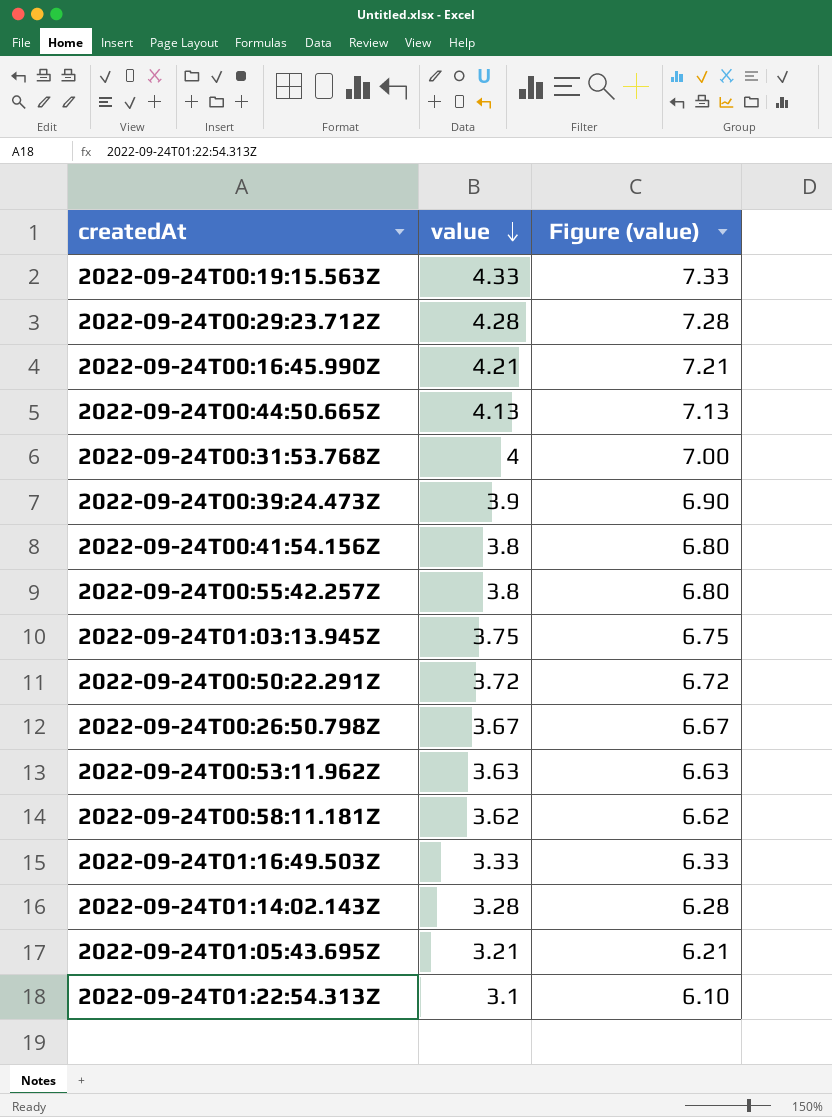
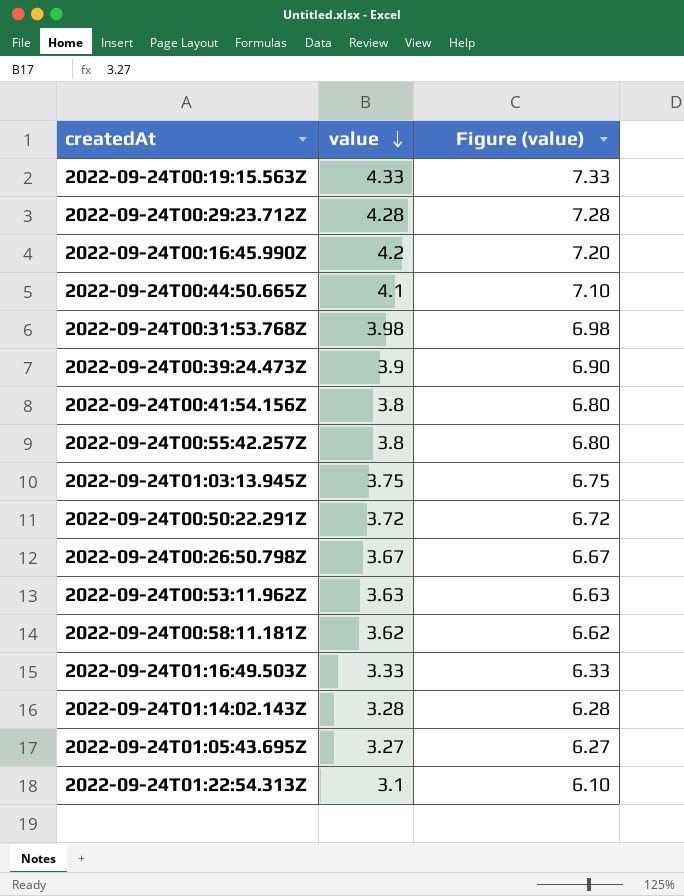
2022-09-24T00:16:45.990Z | value: 4.21 -> 4.2
2022-09-24T00:16:45.990Z | Figure (value): 7.21 -> 7.20
2022-09-24T00:44:50.665Z | value: 4.13 -> 4.1
2022-09-24T00:44:50.665Z | Figure (value): 7.13 -> 7.10
2022-09-24T00:31:53.768Z | value: 4 -> 3.98
2022-09-24T00:31:53.768Z | Figure (value): 7.00 -> 6.98
2022-09-24T01:05:43.695Z | value: 3.21 -> 3.27
2022-09-24T01:05:43.695Z | Figure (value): 6.21 -> 6.27

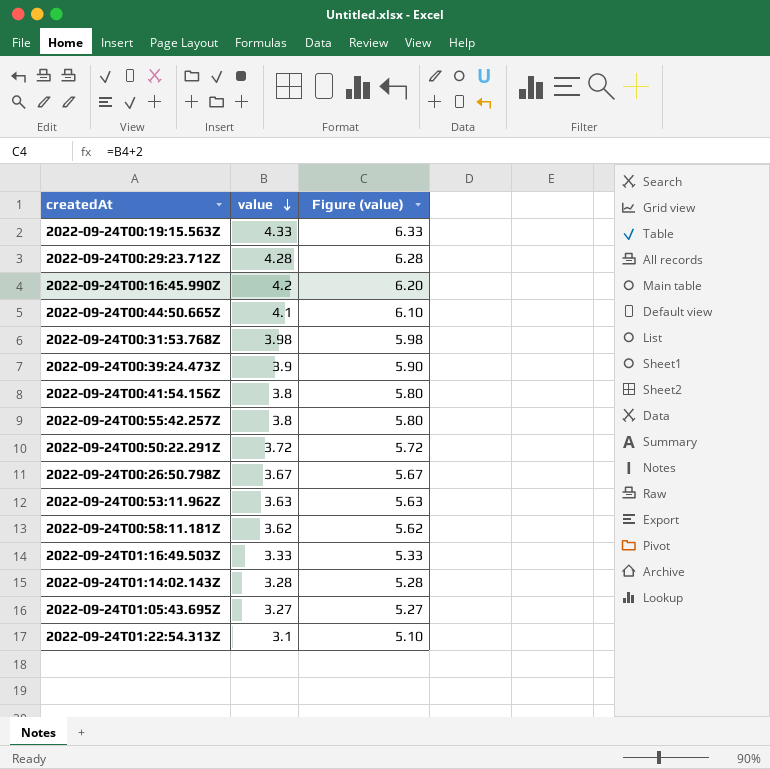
column Figure (value) | formula: [value] + 3 -> [value] + 2
row 2022-09-24T01:03:13.945Z: 3.75 | 6.75 -> none

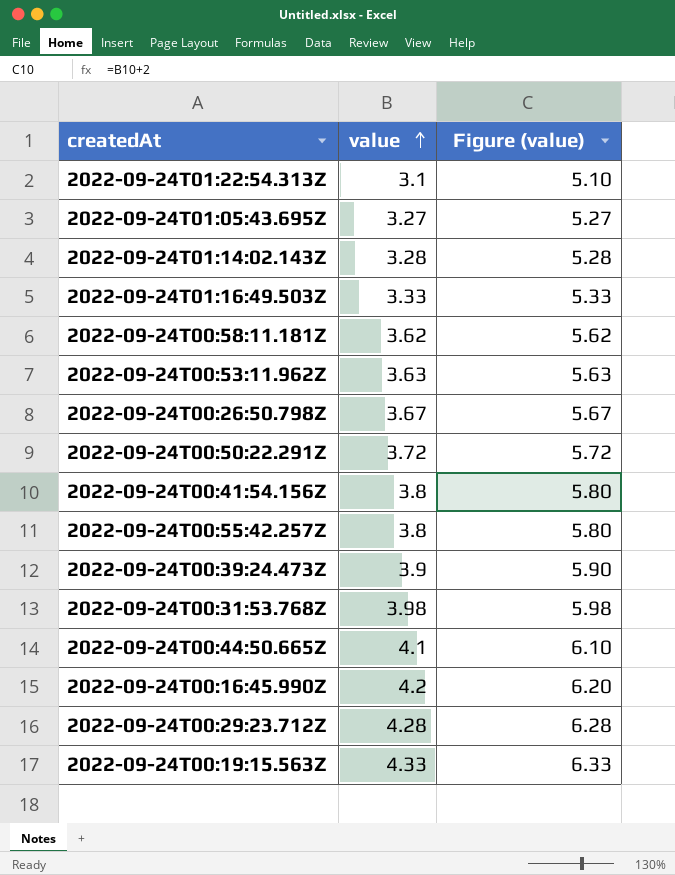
row order: value descending -> value ascending

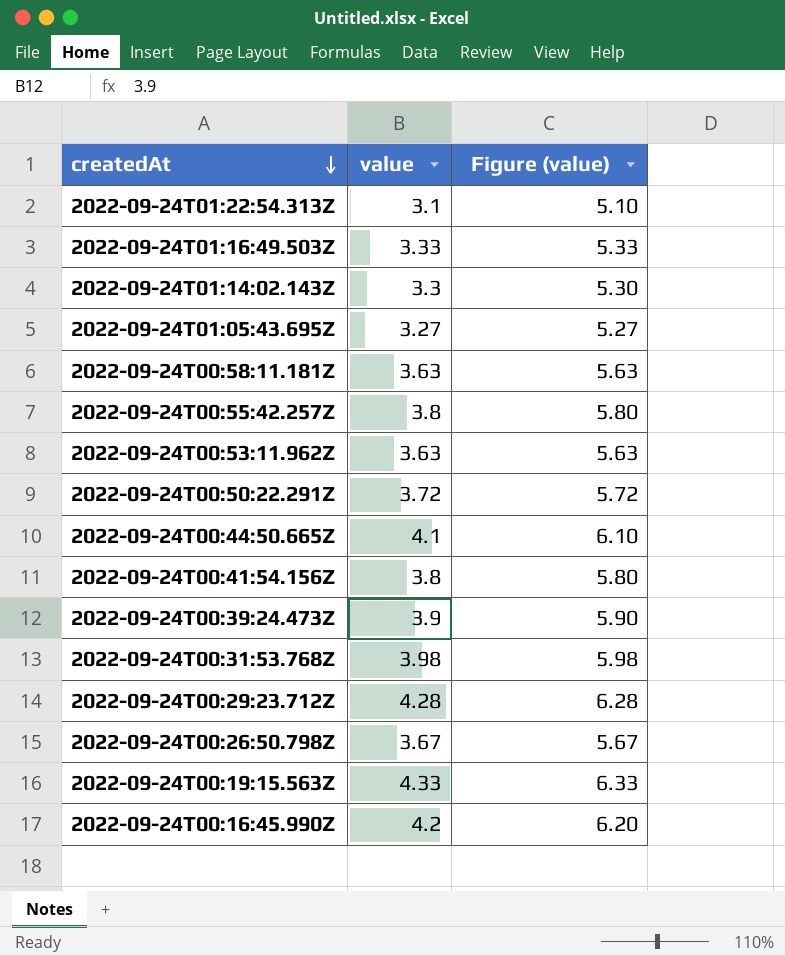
row order: value ascending -> createdAt descending
2022-09-24T01:14:02.143Z | value: 3.28 -> 3.3
2022-09-24T01:14:02.143Z | Figure (value): 5.28 -> 5.30
2022-09-24T00:58:11.181Z | value: 3.62 -> 3.63
2022-09-24T00:58:11.181Z | Figure (value): 5.62 -> 5.63

